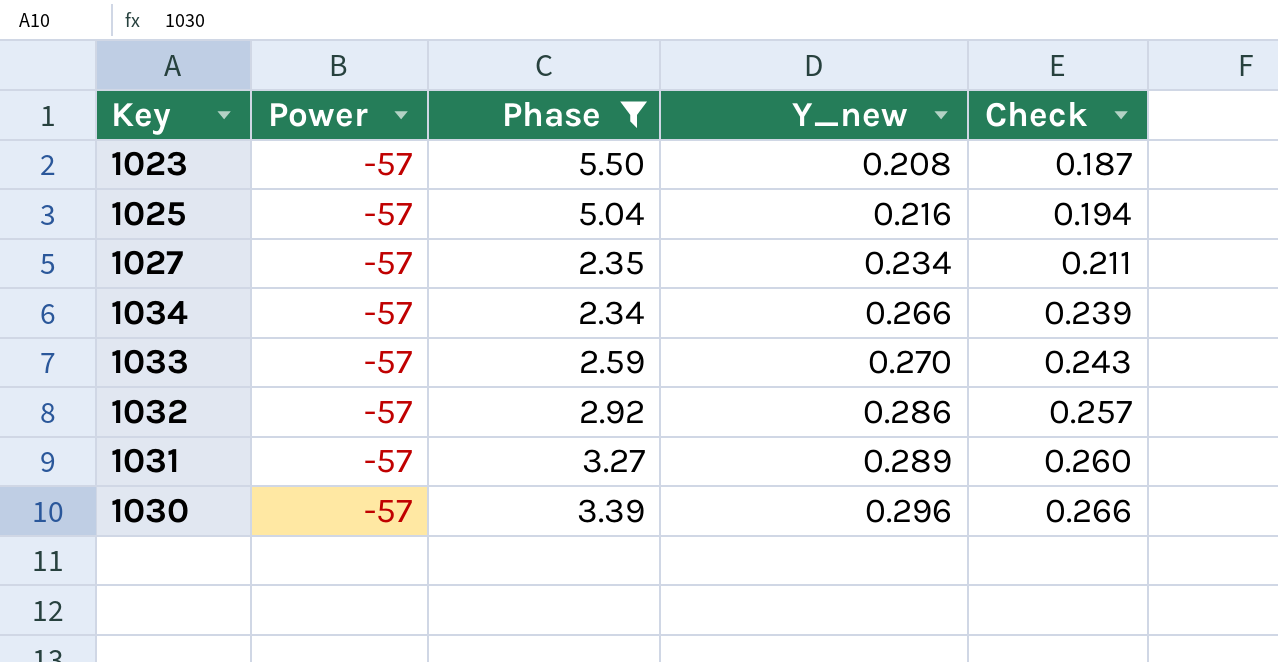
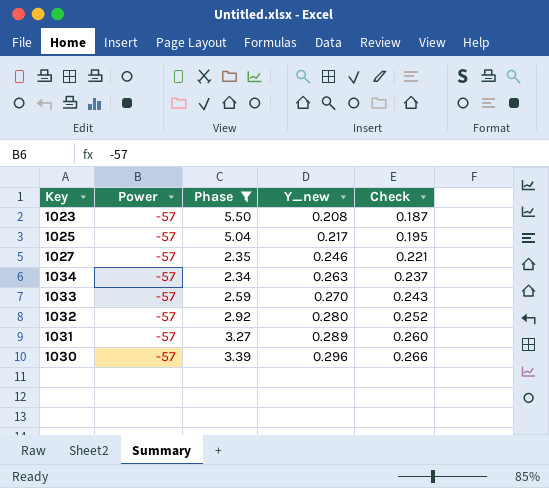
1025 | Y_new: 0.216 -> 0.217
1025 | Check: 0.194 -> 0.195
1027 | Y_new: 0.234 -> 0.246
1027 | Check: 0.211 -> 0.221
1034 | Y_new: 0.266 -> 0.263
1034 | Check: 0.239 -> 0.237
1032 | Y_new: 0.286 -> 0.280
1032 | Check: 0.257 -> 0.252

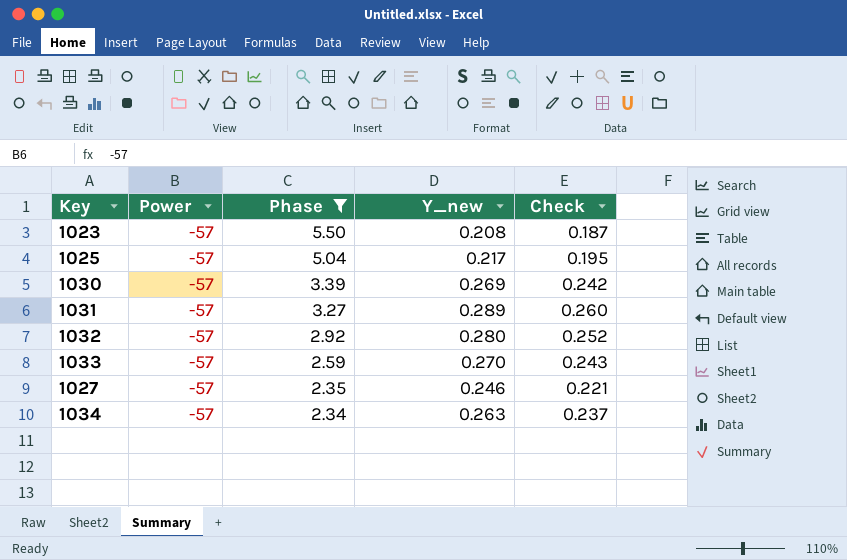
row order: Y_new ascending -> Phase descending
1030 | Y_new: 0.296 -> 0.269
1030 | Check: 0.266 -> 0.242

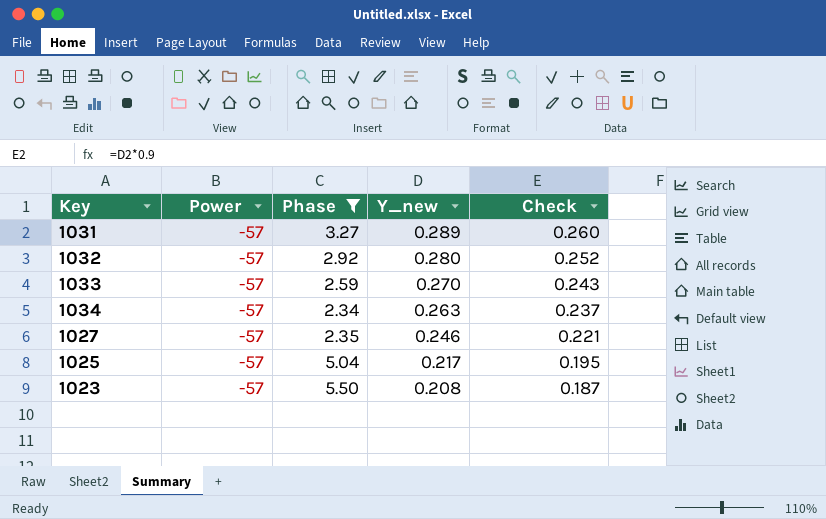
row order: Phase descending -> Y_new descending
row 1030: -57 | 3.39 | 0.269 | 0.242 -> none

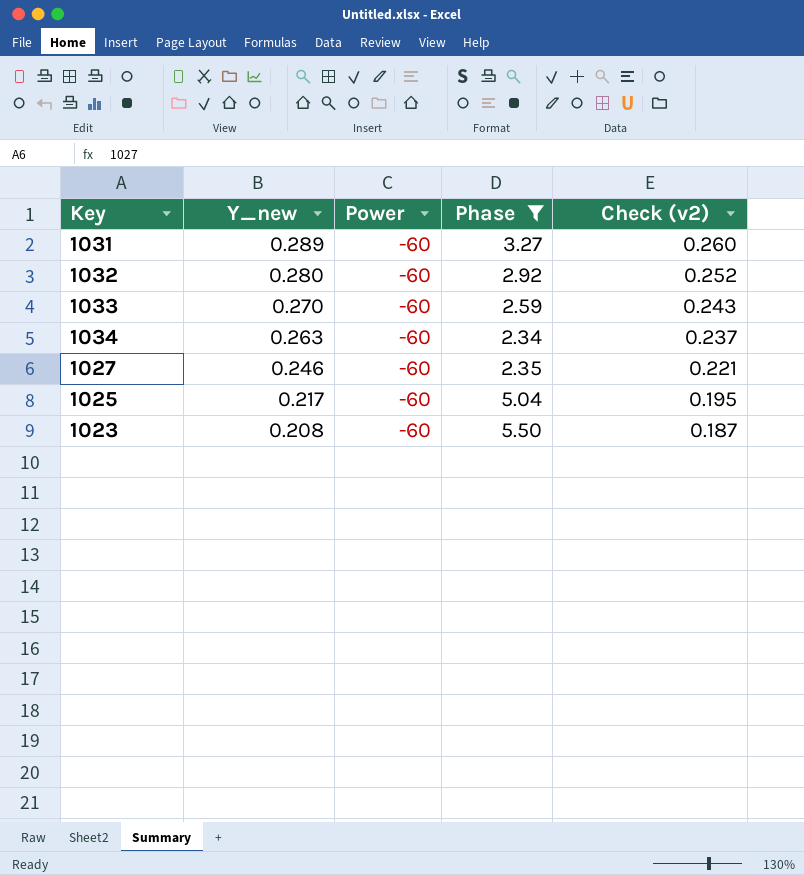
column Y_new | position: 4 -> 2
column name: Check -> Check (v2)
1031 | Power: -57 -> -60
1032 | Power: -57 -> -60
1033 | Power: -57 -> -60
1034 | Power: -57 -> -60
1027 | Power: -57 -> -60
1025 | Power: -57 -> -60
1023 | Power: -57 -> -60

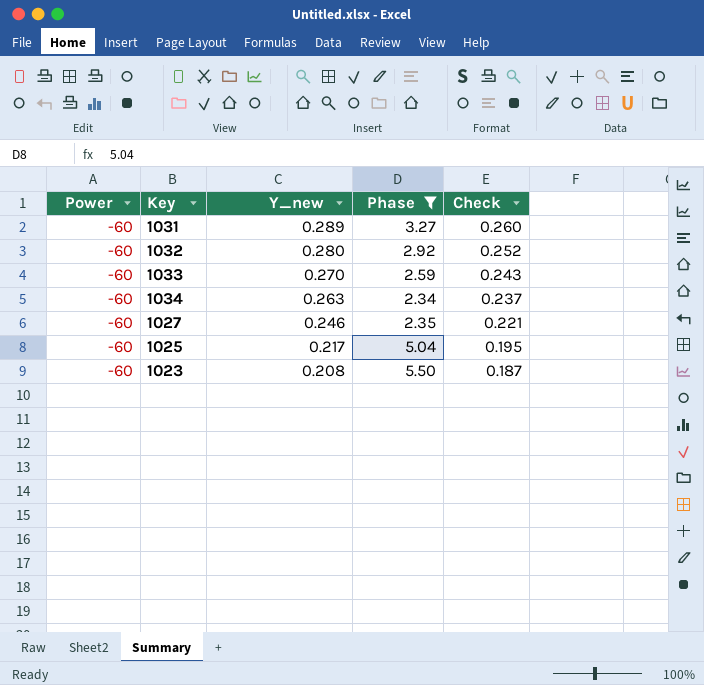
column Power | position: 3 -> 1
column name: Check (v2) -> Check

